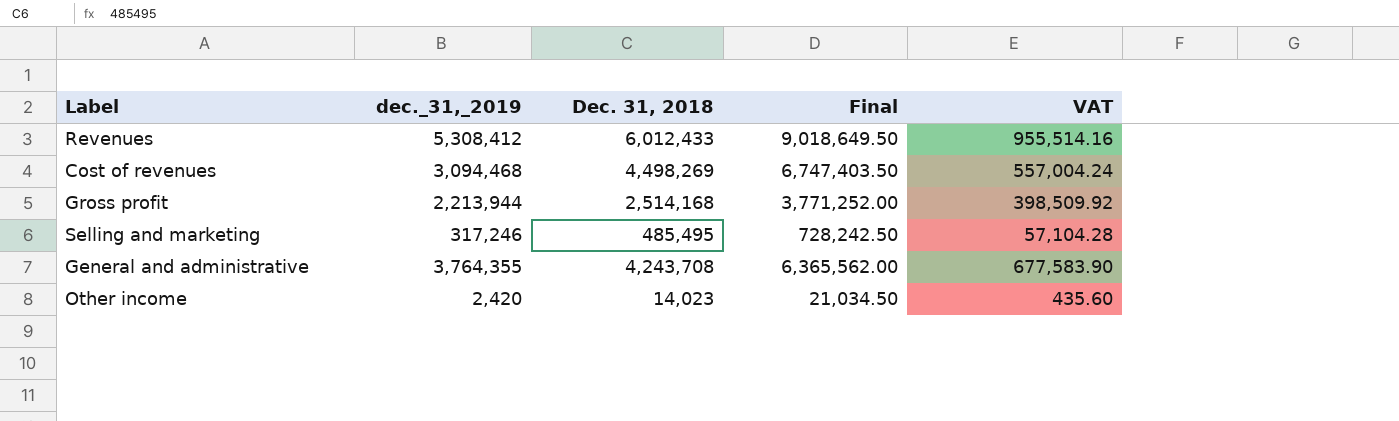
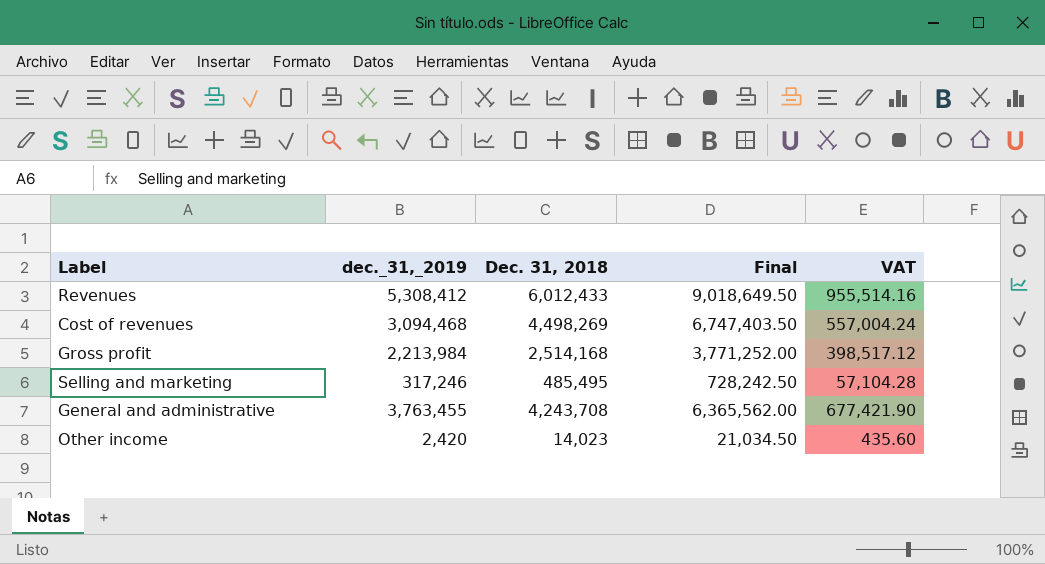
Gross profit | dec._31,_2019: 2,213,944 -> 2,213,984
Gross profit | VAT: 398,509.92 -> 398,517.12
General and administrative | dec._31,_2019: 3,764,355 -> 3,763,455
General and administrative | VAT: 677,583.90 -> 677,421.90

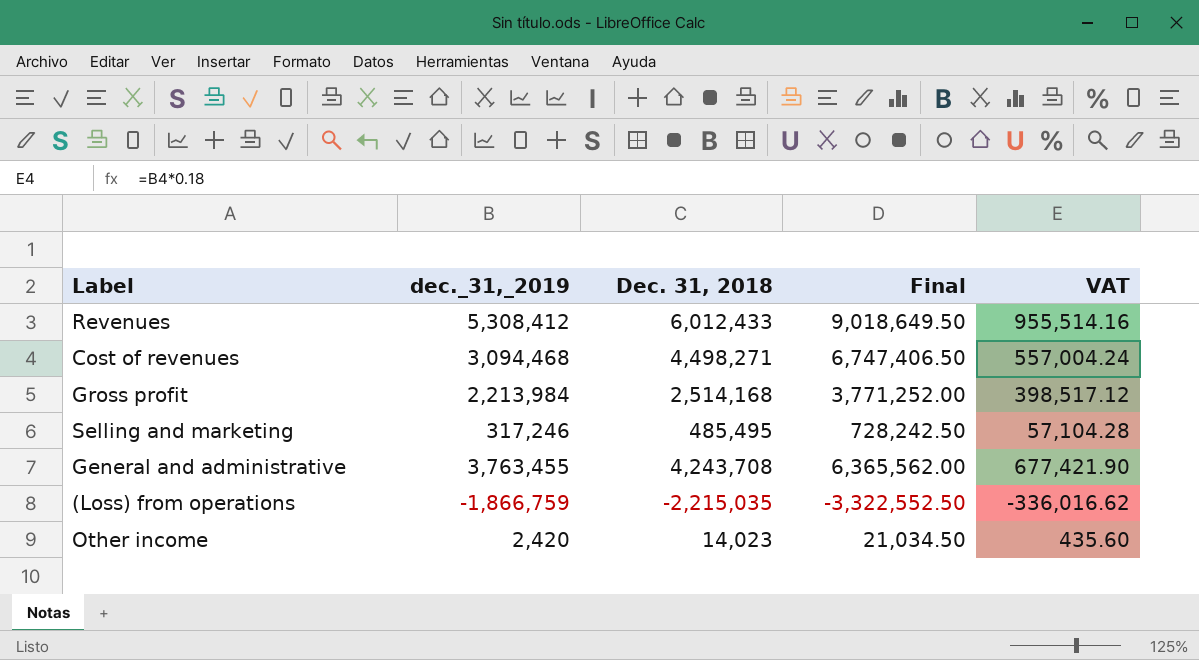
Cost of revenues | Dec. 31, 2018: 4,498,269 -> 4,498,271
Cost of revenues | Final: 6,747,403.50 -> 6,747,406.50
row (Loss) from operations: none -> -1,866,759 | -2,215,035 | -3,322,552.50 | -336,016.62

